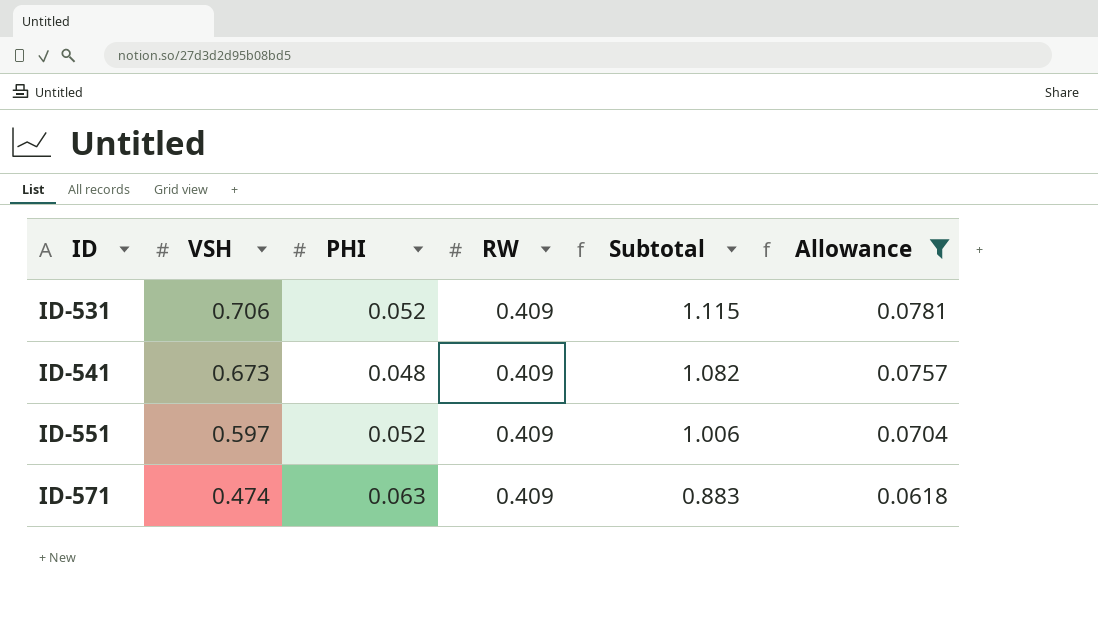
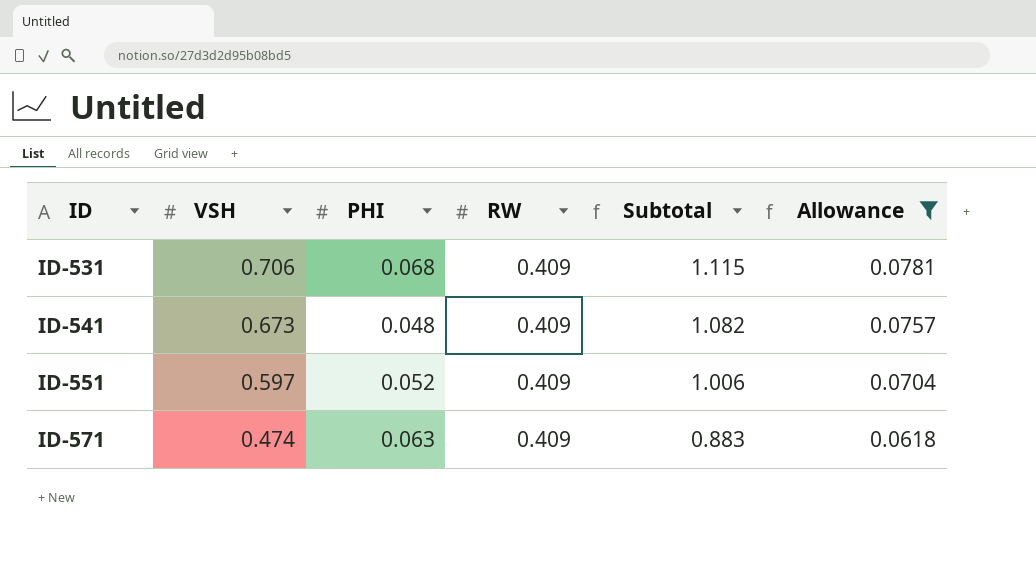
ID-531 | PHI: 0.052 -> 0.068

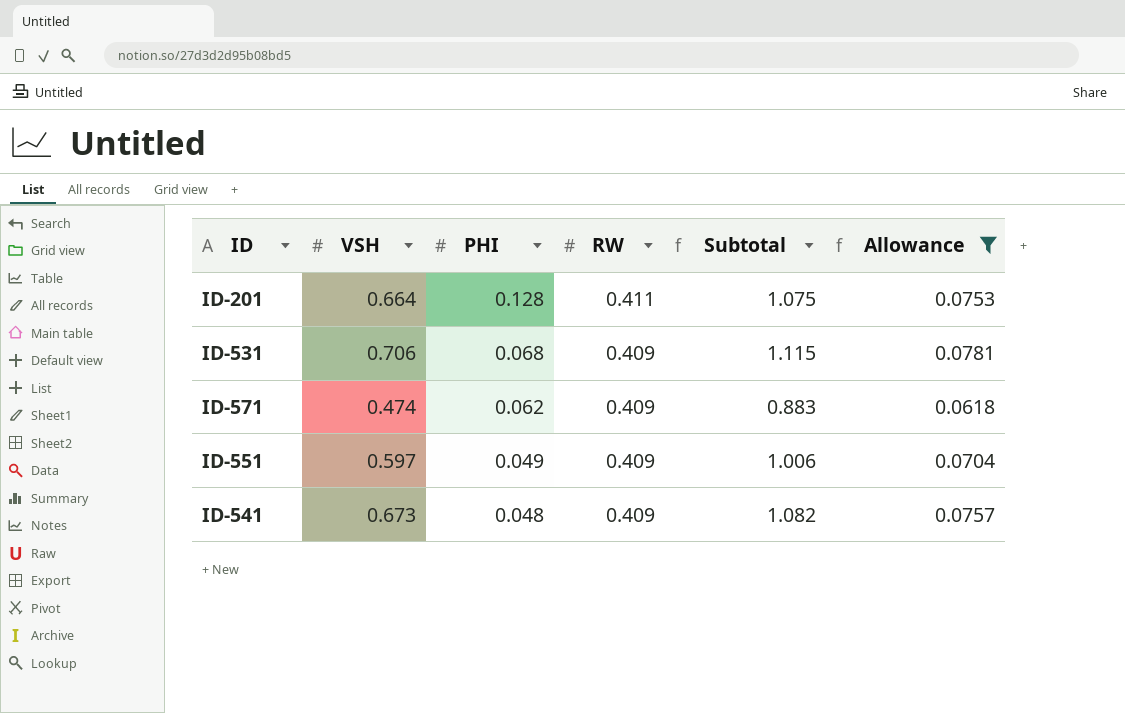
row order: ID ascending -> PHI descending
row ID-201: none -> 0.664 | 0.128 | 0.411 | 1.075 | 0.0753
ID-571 | PHI: 0.063 -> 0.062
ID-551 | PHI: 0.052 -> 0.049

